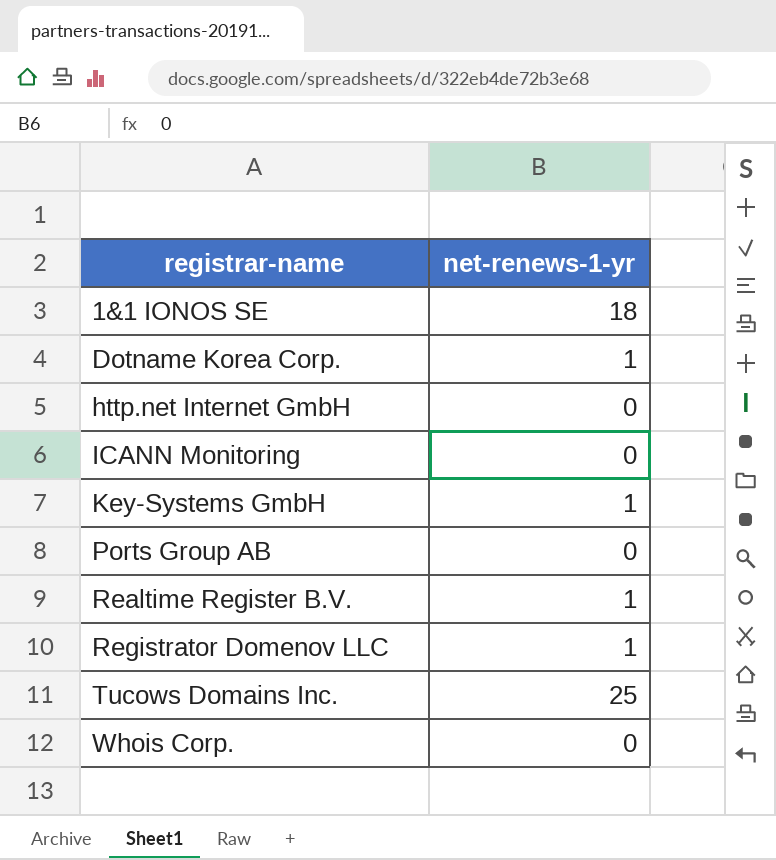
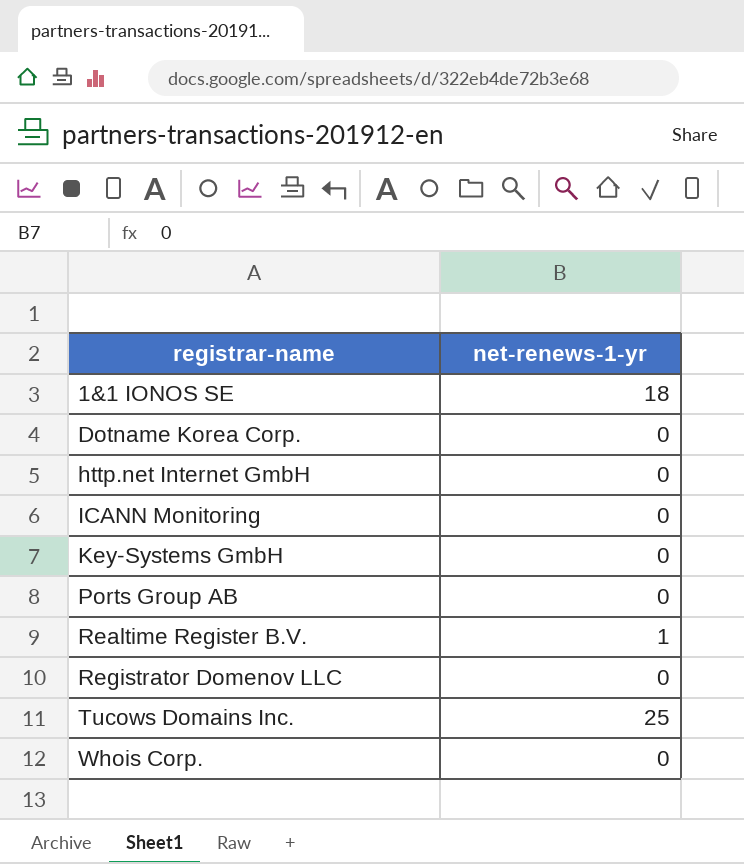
Dotname Korea Corp. | net-renews-1-yr: 1 -> 0
Key-Systems GmbH | net-renews-1-yr: 1 -> 0
Registrator Domenov LLC | net-renews-1-yr: 1 -> 0

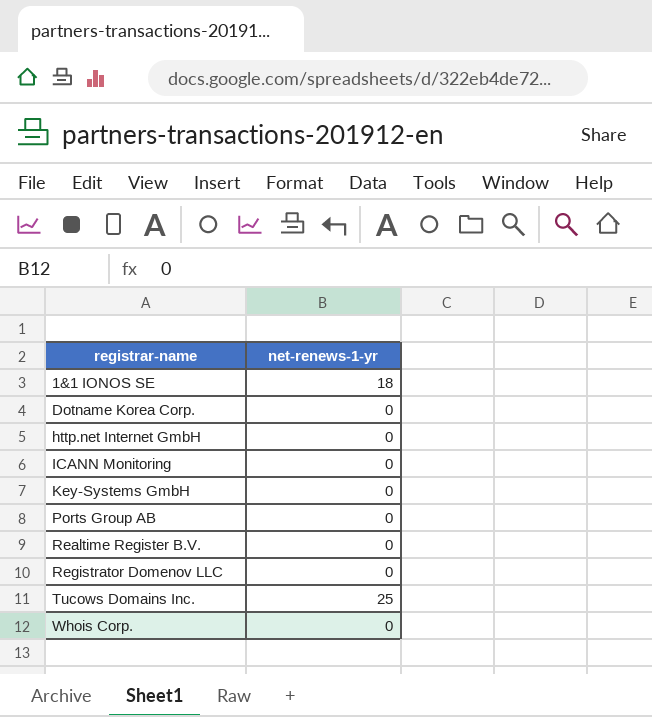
Realtime Register B.V. | net-renews-1-yr: 1 -> 0

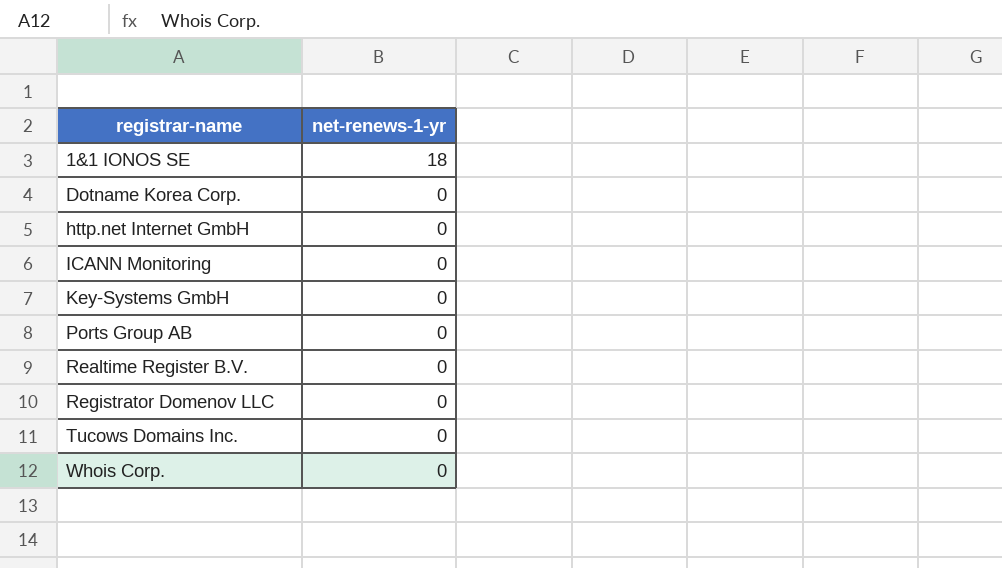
Tucows Domains Inc. | net-renews-1-yr: 25 -> 0

